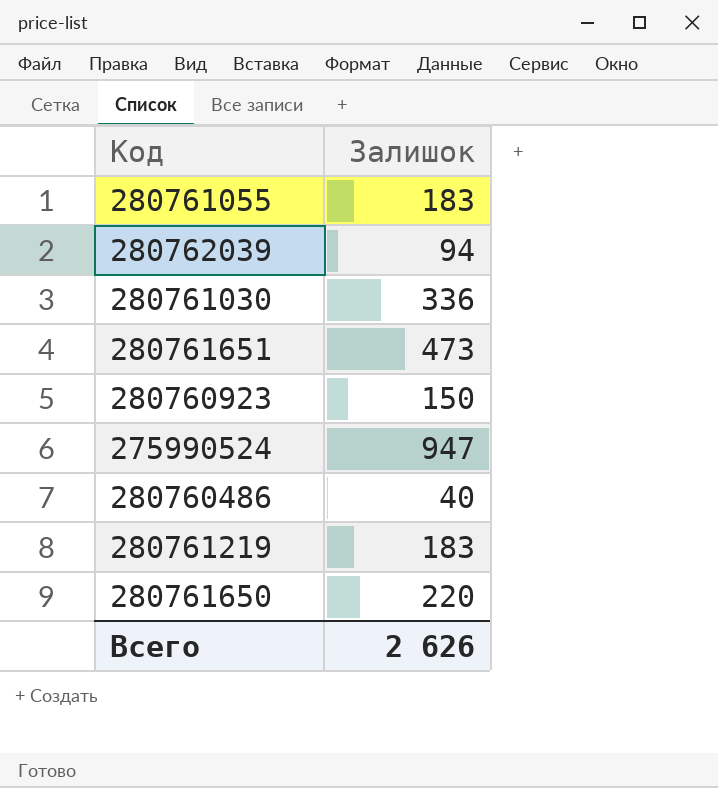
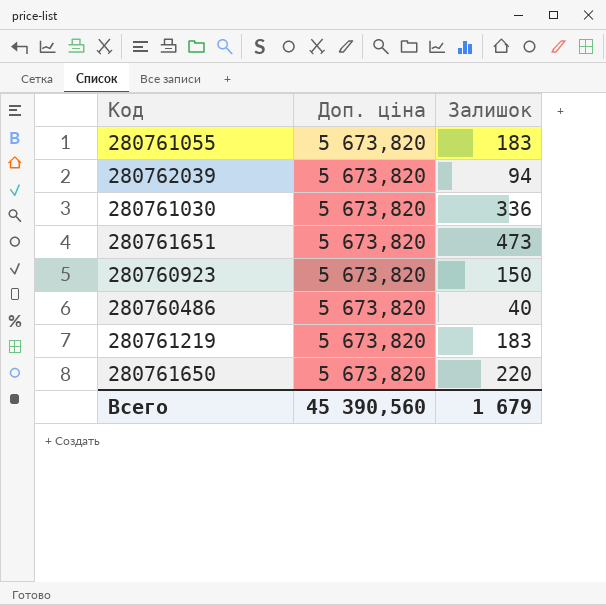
column Доп. ціна | position: none -> 2
row 275990524: 947 -> none
Всего | Залишок: 2 626 -> 1 679

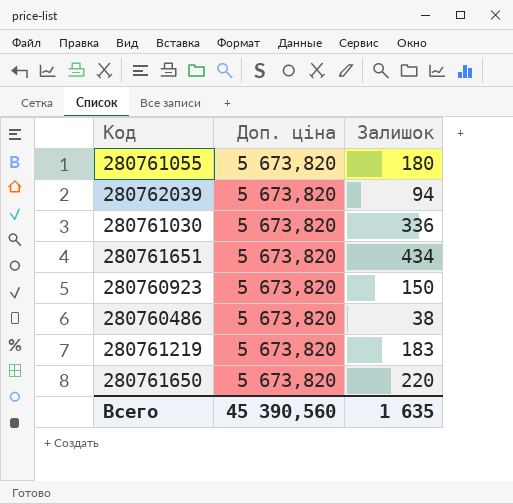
280761055 | Залишок: 183 -> 180
280761651 | Залишок: 473 -> 434
280760486 | Залишок: 40 -> 38
Всего | Залишок: 1 679 -> 1 635

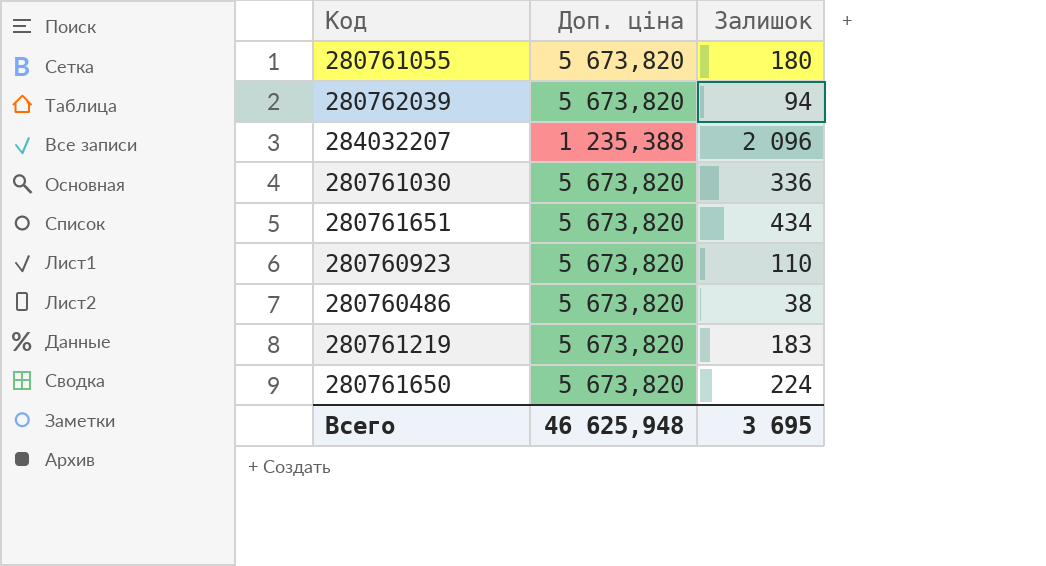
row 284032207: none -> 1 235,388 | 2 096
280760923 | Залишок: 150 -> 110
280761650 | Залишок: 220 -> 224
Всего | Доп. ціна: 45 390,560 -> 46 625,948
Всего | Залишок: 1 635 -> 3 695

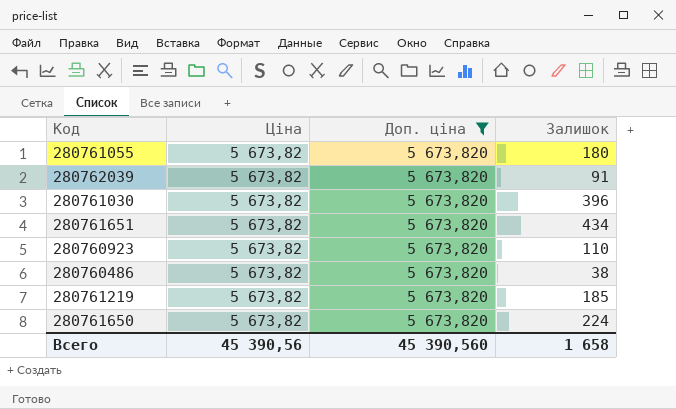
filter: none -> Доп. ціна = 5 673,820
column Ціна | position: none -> 2
280762039 | Залишок: 94 -> 91
280761030 | Залишок: 336 -> 396
280761219 | Залишок: 183 -> 185
Всего | Доп. ціна: 46 625,948 -> 45 390,560
Всего | Залишок: 3 695 -> 1 658

